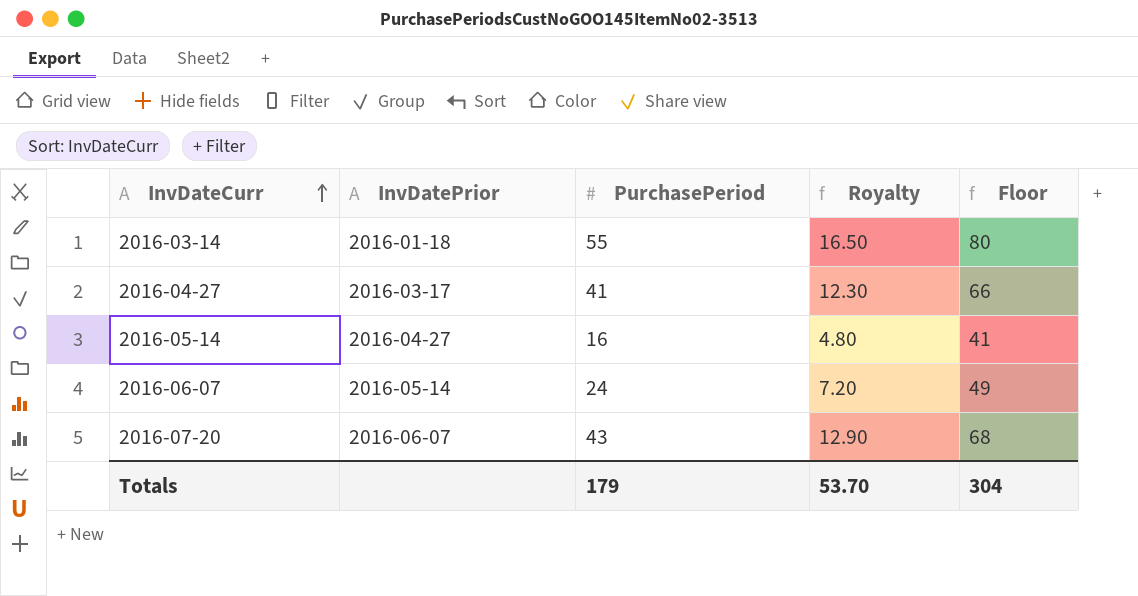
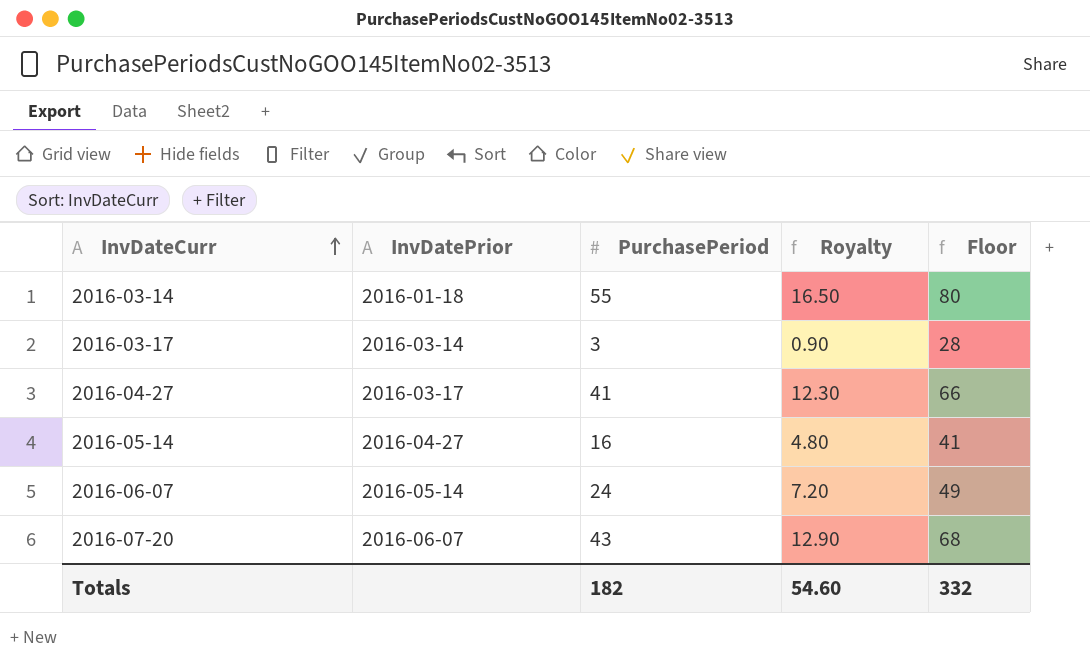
row 2016-03-17: none -> 2016-03-14 | 3 | 0.90 | 28
Totals | PurchasePeriod: 179 -> 182
Totals | Royalty: 53.70 -> 54.60
Totals | Floor: 304 -> 332

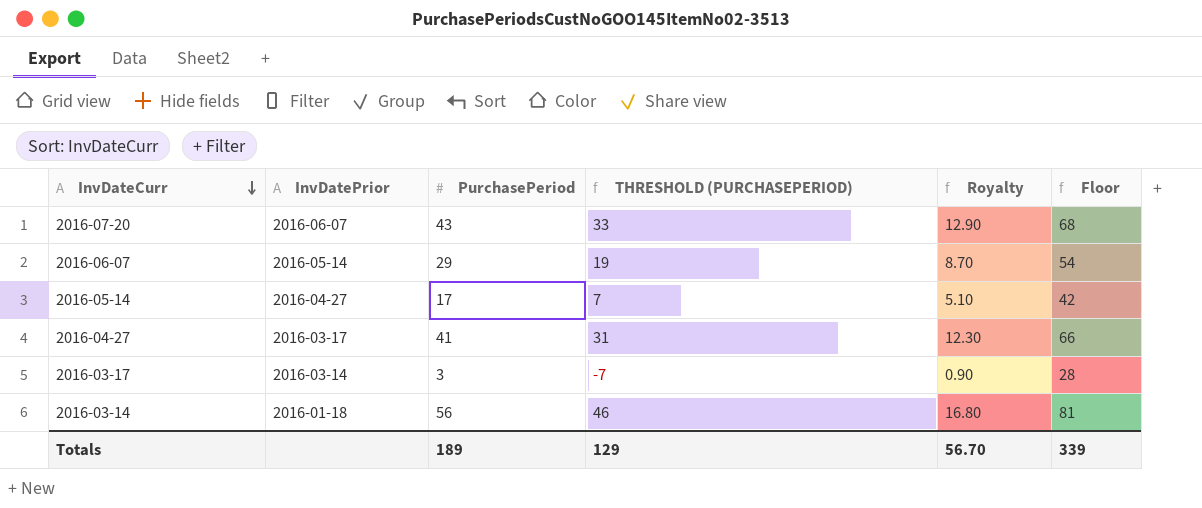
row order: InvDateCurr ascending -> InvDateCurr descending
column THRESHOLD (PURCHASEPERIOD) | formula: none -> [PurchasePeriod] - 10
2016-06-07 | PurchasePeriod: 24 -> 29
2016-06-07 | Royalty: 7.20 -> 8.70
2016-06-07 | Floor: 49 -> 54
2016-05-14 | PurchasePeriod: 16 -> 17
2016-05-14 | Royalty: 4.80 -> 5.10
2016-05-14 | Floor: 41 -> 42
2016-03-14 | PurchasePeriod: 55 -> 56
2016-03-14 | Royalty: 16.50 -> 16.80
2016-03-14 | Floor: 80 -> 81
Totals | PurchasePeriod: 182 -> 189
Totals | Royalty: 54.60 -> 56.70
Totals | Floor: 332 -> 339

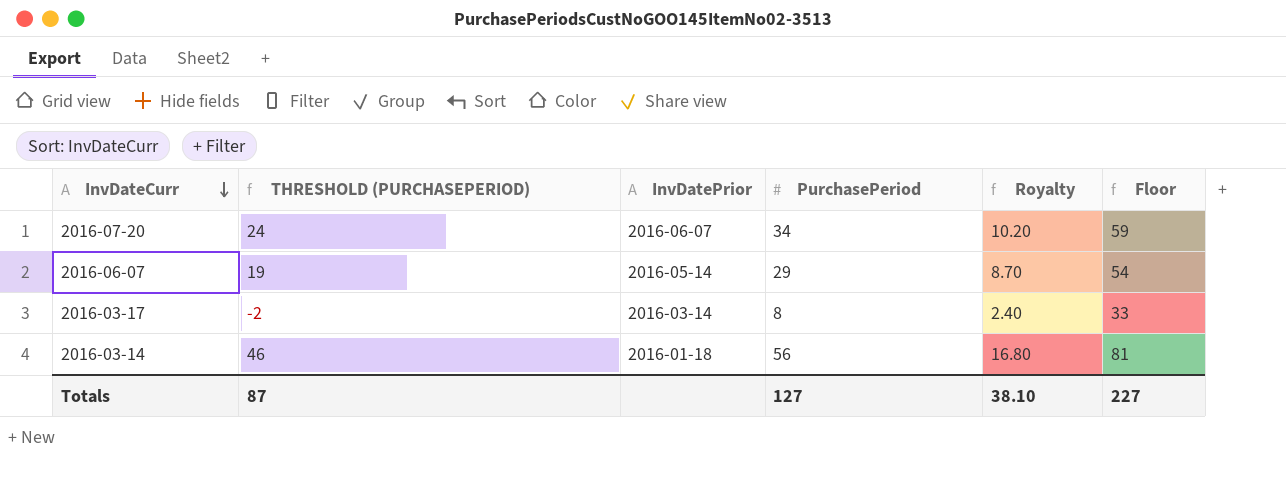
column THRESHOLD (PURCHASEPERIOD) | position: 4 -> 2
row 2016-05-14: 2016-04-27 | 17 | 7 | 5.10 | 42 -> none
row 2016-04-27: 2016-03-17 | 41 | 31 | 12.30 | 66 -> none
2016-07-20 | THRESHOLD (PURCHASEPERIOD): 33 -> 24
2016-07-20 | PurchasePeriod: 43 -> 34
2016-07-20 | Royalty: 12.90 -> 10.20
2016-07-20 | Floor: 68 -> 59
2016-03-17 | THRESHOLD (PURCHASEPERIOD): -7 -> -2
2016-03-17 | PurchasePeriod: 3 -> 8
2016-03-17 | Royalty: 0.90 -> 2.40
2016-03-17 | Floor: 28 -> 33
Totals | THRESHOLD (PURCHASEPERIOD): 129 -> 87
Totals | PurchasePeriod: 189 -> 127
Totals | Royalty: 56.70 -> 38.10
Totals | Floor: 339 -> 227

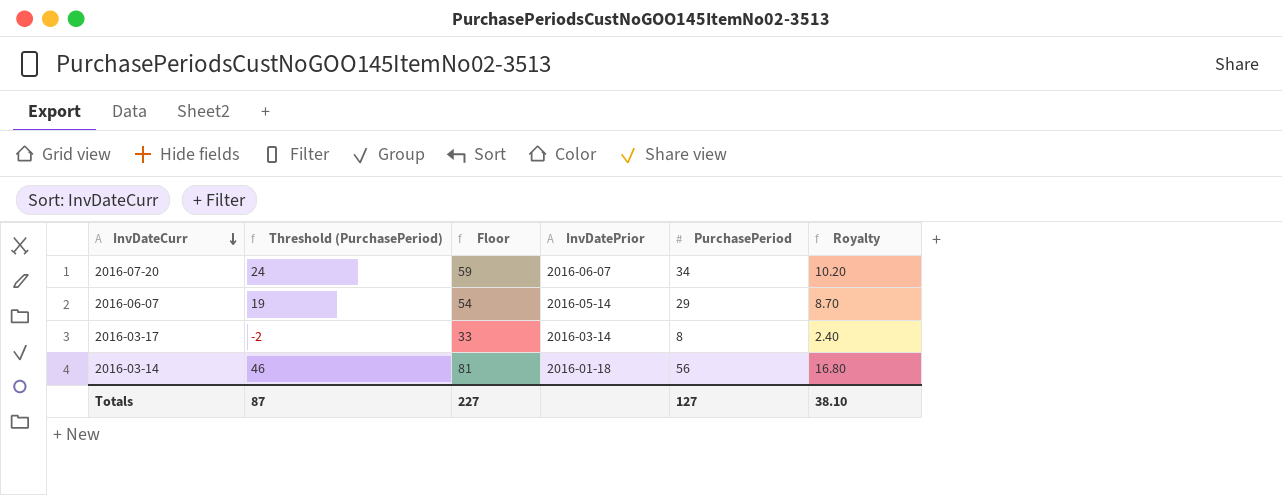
column name: THRESHOLD (PURCHASEPERIOD) -> Threshold (PurchasePeriod)
column Floor | position: 6 -> 3

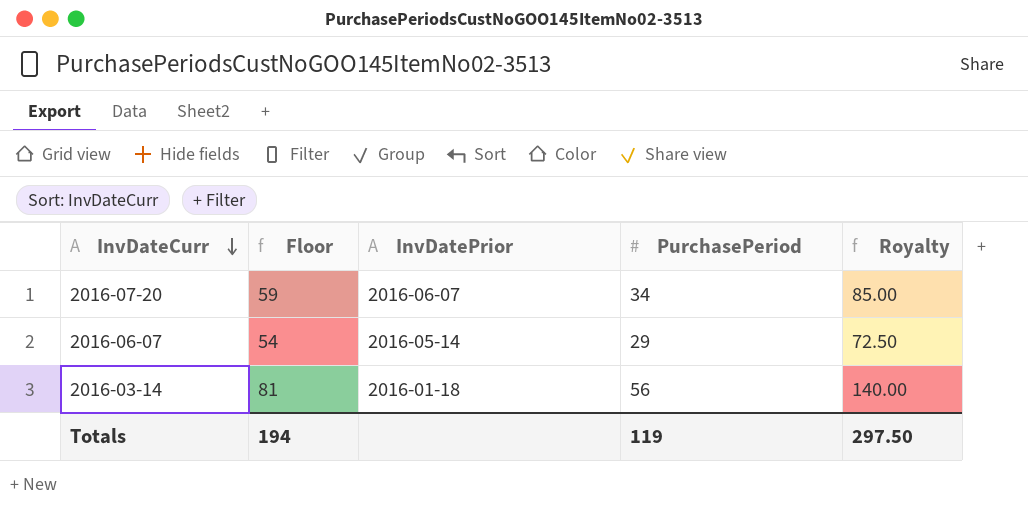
column Threshold (PurchasePeriod) | formula: [PurchasePeriod] - 10 -> none
column Royalty | formula: [PurchasePeriod] * 0.3 -> [PurchasePeriod] * 2.5
row 2016-03-17: -2 | 33 | 2016-03-14 | 8 | 2.40 -> none
Totals | Floor: 227 -> 194
Totals | PurchasePeriod: 127 -> 119
Totals | Royalty: 38.10 -> 297.50

